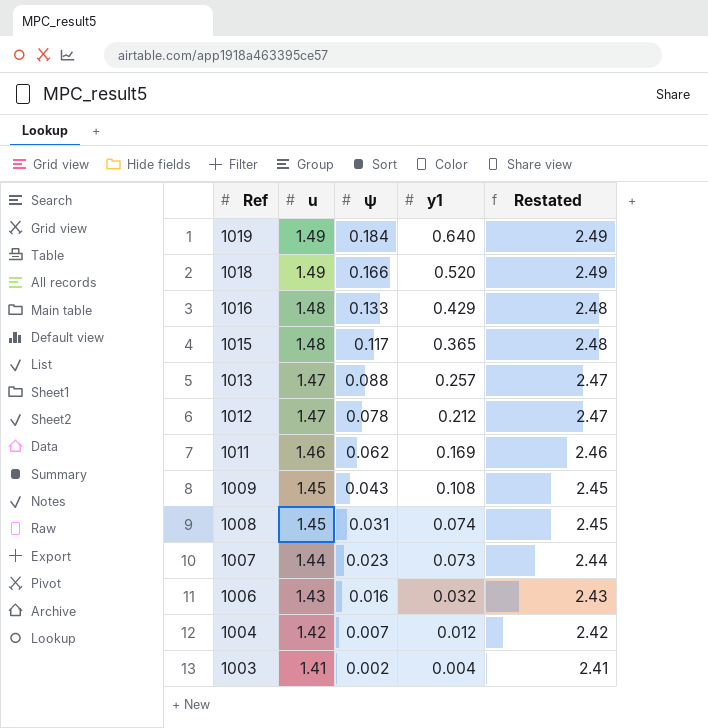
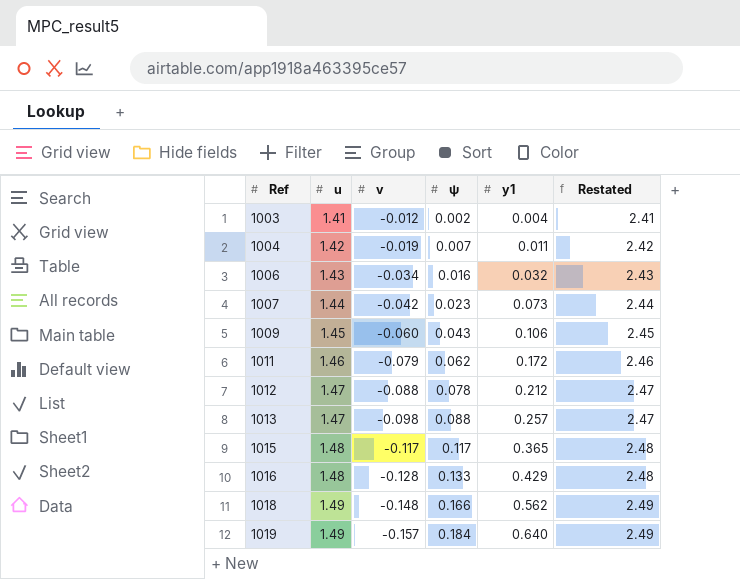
row order: Ref descending -> Ref ascending
column v | position: none -> 3
row 1008: 1.45 | 0.031 | 0.074 | 2.45 -> none
1004 | y1: 0.012 -> 0.011
1009 | y1: 0.108 -> 0.106
1011 | y1: 0.169 -> 0.172
1018 | y1: 0.520 -> 0.562

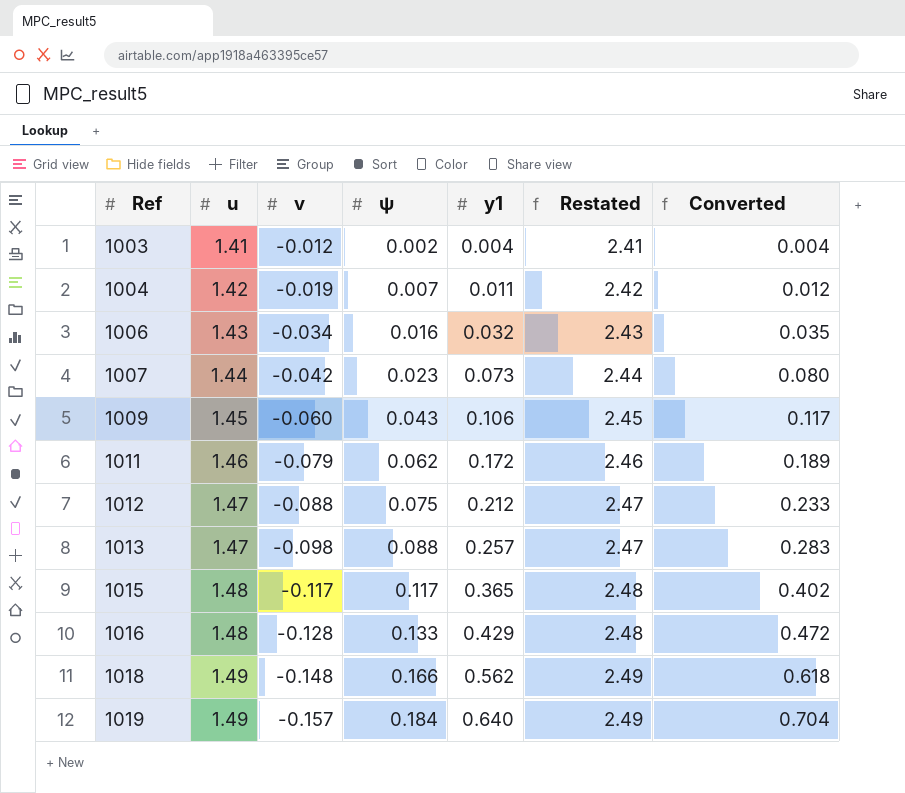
column Converted | formula: none -> [y1] * 1.1
1012 | ψ: 0.078 -> 0.075

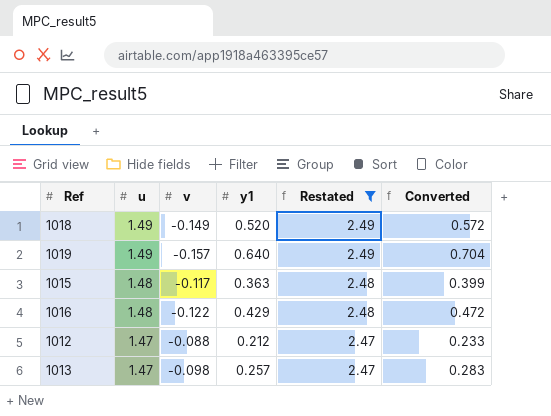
filter: none -> Restated >= 2.47
row order: Ref ascending -> u descending
column ψ | position: 4 -> none
1018 | v: -0.148 -> -0.149
1018 | y1: 0.562 -> 0.520
1018 | Converted: 0.618 -> 0.572
1015 | y1: 0.365 -> 0.363
1015 | Converted: 0.402 -> 0.399
1016 | v: -0.128 -> -0.122

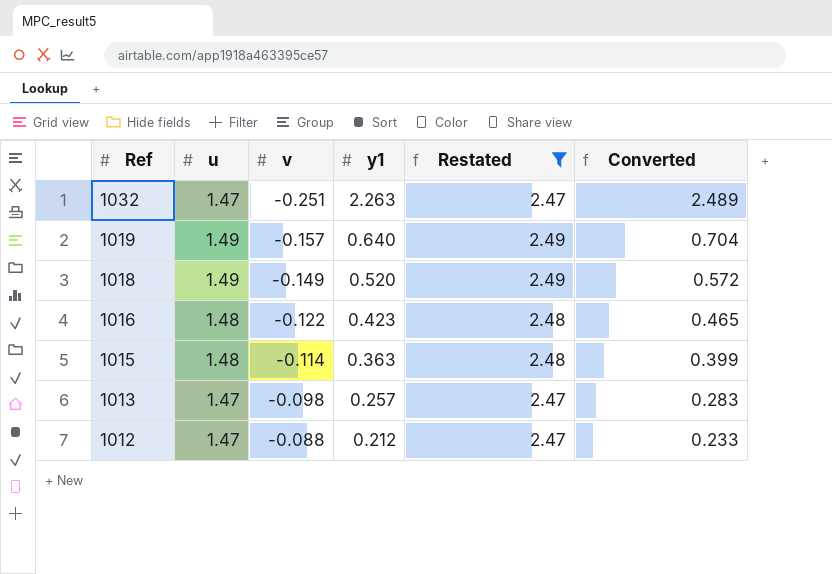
row order: u descending -> Ref descending
row 1032: none -> 1.47 | -0.251 | 2.263 | 2.47 | 2.489
1016 | y1: 0.429 -> 0.423
1016 | Converted: 0.472 -> 0.465
1015 | v: -0.117 -> -0.114

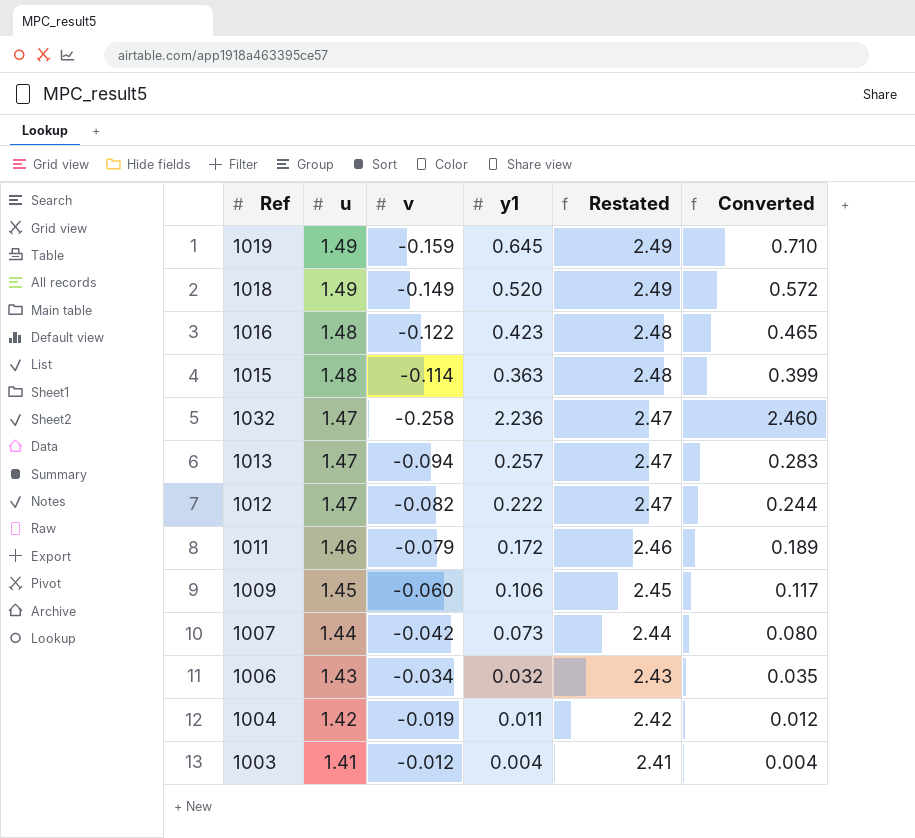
filter: Restated >= 2.47 -> none
row order: Ref descending -> u descending
1019 | v: -0.157 -> -0.159
1019 | y1: 0.640 -> 0.645
1019 | Converted: 0.704 -> 0.710
1032 | v: -0.251 -> -0.258
1032 | y1: 2.263 -> 2.236
1032 | Converted: 2.489 -> 2.460
1013 | v: -0.098 -> -0.094
1012 | v: -0.088 -> -0.082
1012 | y1: 0.212 -> 0.222
1012 | Converted: 0.233 -> 0.244

